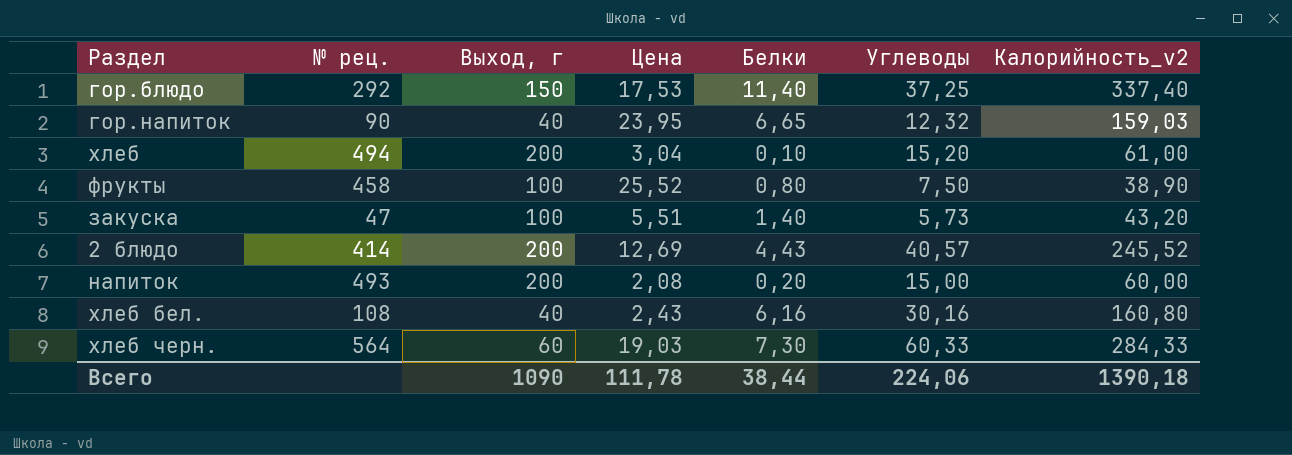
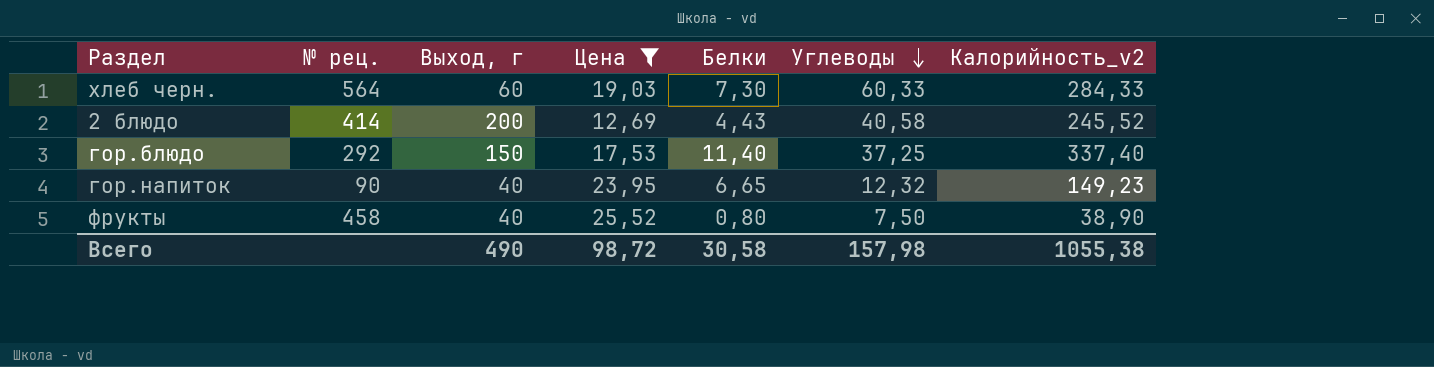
filter: none -> Цена >= 12,69
row order: none -> Углеводы descending
2 блюдо | Углеводы: 40,57 -> 40,58
гор.напиток | Калорийность_v2: 159,03 -> 149,23
фрукты | Выход, г: 100 -> 40
Всего | Выход, г: 1090 -> 490
Всего | Цена: 111,78 -> 98,72
Всего | Белки: 38,44 -> 30,58
Всего | Углеводы: 224,06 -> 157,98
Всего | Калорийность_v2: 1390,18 -> 1055,38

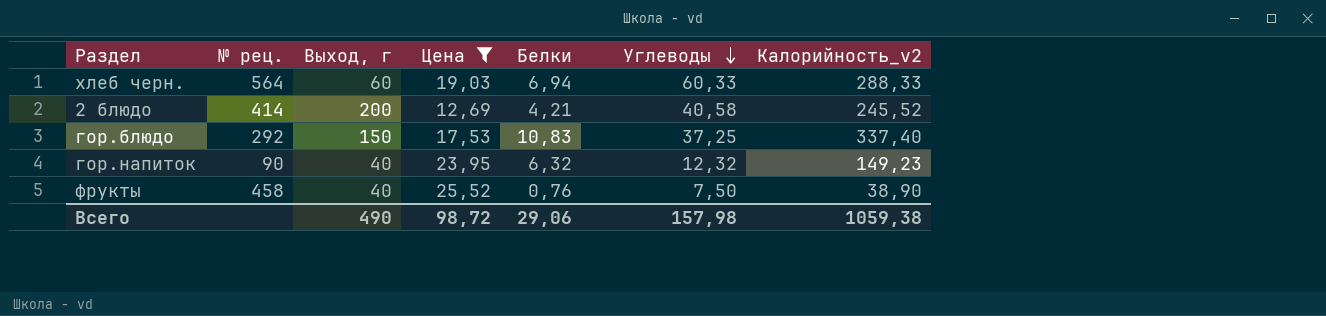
хлеб черн. | Белки: 7,30 -> 6,94
хлеб черн. | Калорийность_v2: 284,33 -> 288,33
2 блюдо | Белки: 4,43 -> 4,21
гор.блюдо | Белки: 11,40 -> 10,83
гор.напиток | Белки: 6,65 -> 6,32
фрукты | Белки: 0,80 -> 0,76
Всего | Белки: 30,58 -> 29,06
Всего | Калорийность_v2: 1055,38 -> 1059,38

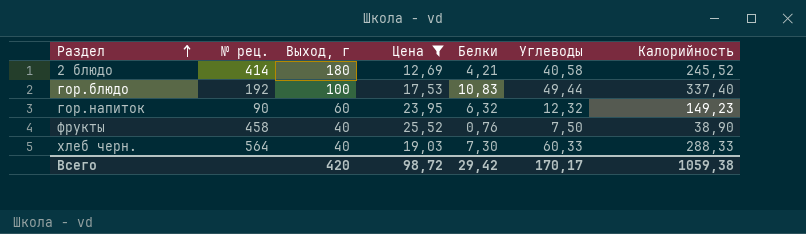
row order: Углеводы descending -> Раздел ascending
column name: Калорийность_v2 -> Калорийность
2 блюдо | Выход, г: 200 -> 180
гор.блюдо | № рец.: 292 -> 192
гор.блюдо | Выход, г: 150 -> 100
гор.блюдо | Углеводы: 37,25 -> 49,44
гор.напиток | Выход, г: 40 -> 60
хлеб черн. | Выход, г: 60 -> 40
хлеб черн. | Белки: 6,94 -> 7,30
Всего | Выход, г: 490 -> 420
Всего | Белки: 29,06 -> 29,42
Всего | Углеводы: 157,98 -> 170,17

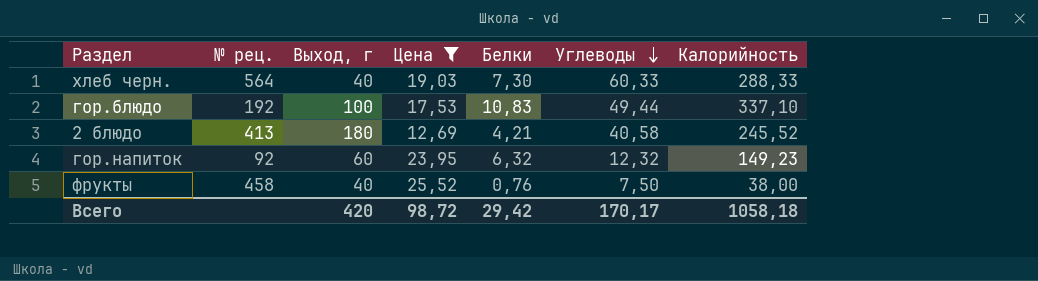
row order: Раздел ascending -> Углеводы descending
гор.блюдо | Калорийность: 337,40 -> 337,10
2 блюдо | № рец.: 414 -> 413
гор.напиток | № рец.: 90 -> 92
фрукты | Калорийность: 38,90 -> 38,00
Всего | Калорийность: 1059,38 -> 1058,18

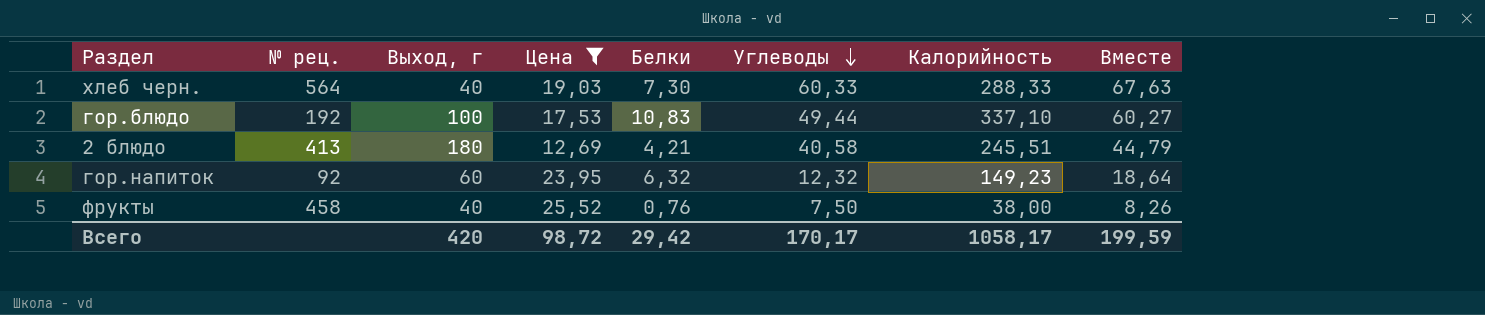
column Вместе | formula: none -> [Белки] + [Углеводы]
2 блюдо | Калорийность: 245,52 -> 245,51
Всего | Калорийность: 1058,18 -> 1058,17

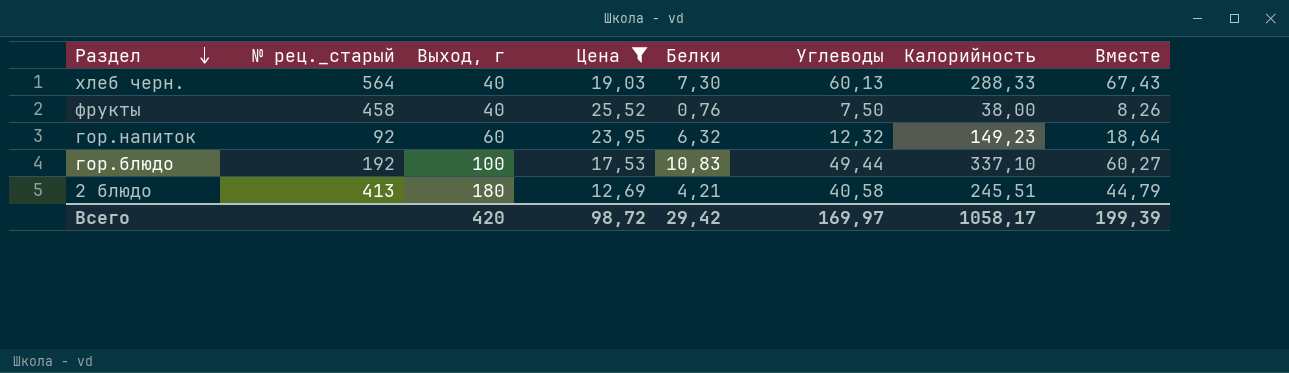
row order: Углеводы descending -> Раздел descending
column name: № рец. -> № рец._старый
хлеб черн. | Углеводы: 60,33 -> 60,13
хлеб черн. | Вместе: 67,63 -> 67,43
Всего | Углеводы: 170,17 -> 169,97
Всего | Вместе: 199,59 -> 199,39

